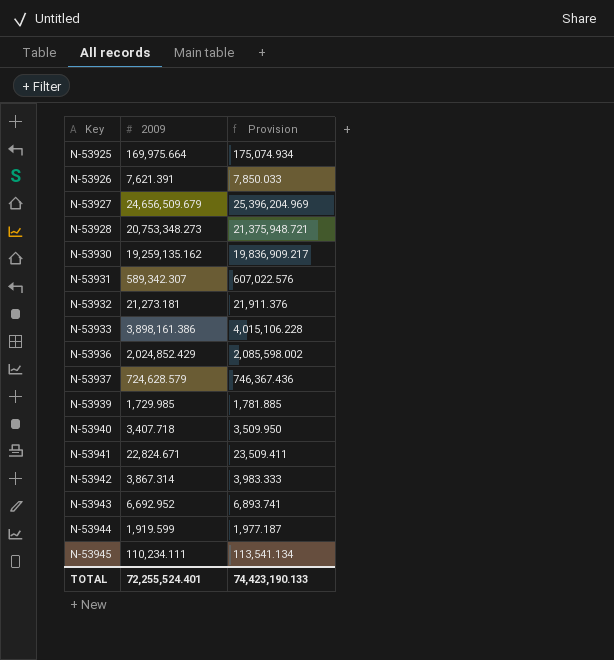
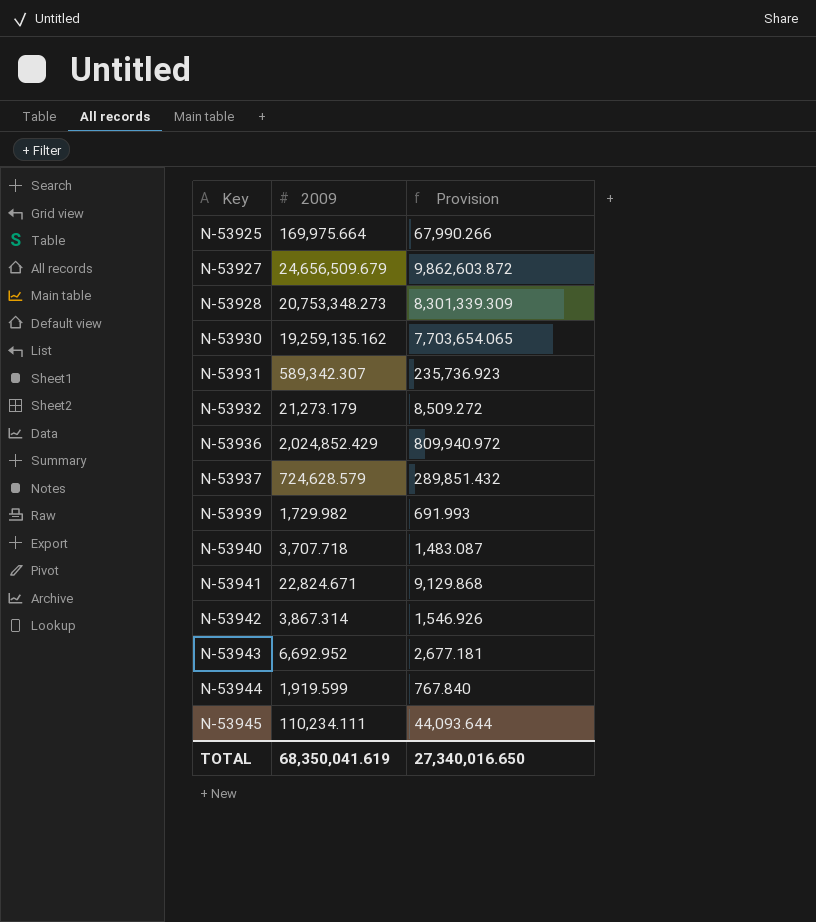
column Provision | formula: [2009] * 1.03 -> [2009] * 0.4
row N-53926: 7,621.391 | 7,850.033 -> none
row N-53933: 3,898,161.386 | 4,015,106.228 -> none
N-53932 | 2009: 21,273.181 -> 21,273.179
N-53939 | 2009: 1,729.985 -> 1,729.982
N-53940 | 2009: 3,407.718 -> 3,707.718
TOTAL | 2009: 72,255,524.401 -> 68,350,041.619
TOTAL | Provision: 74,423,190.133 -> 27,340,016.650

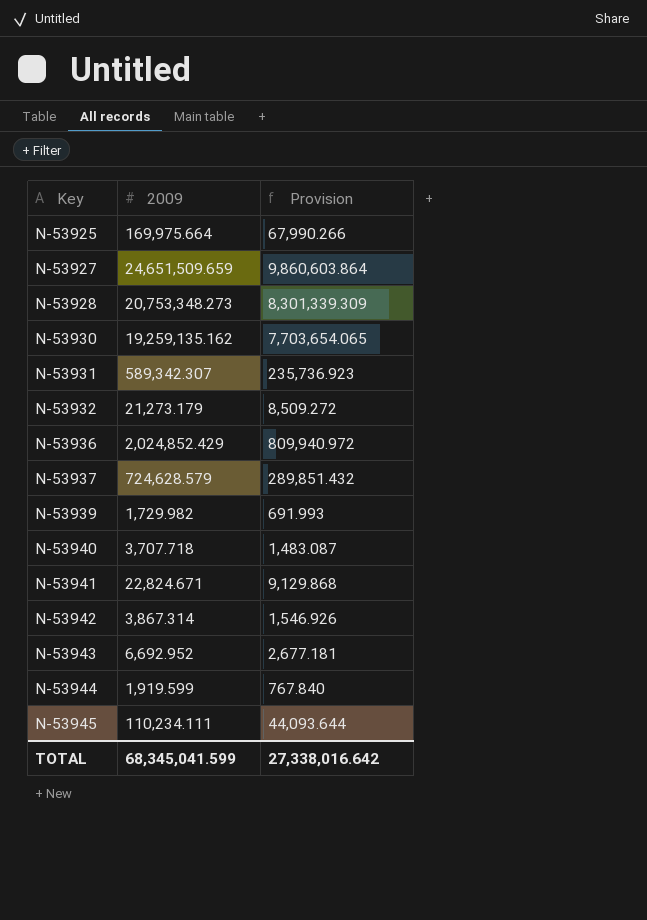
N-53927 | 2009: 24,656,509.679 -> 24,651,509.659
N-53927 | Provision: 9,862,603.872 -> 9,860,603.864
TOTAL | 2009: 68,350,041.619 -> 68,345,041.599
TOTAL | Provision: 27,340,016.650 -> 27,338,016.642

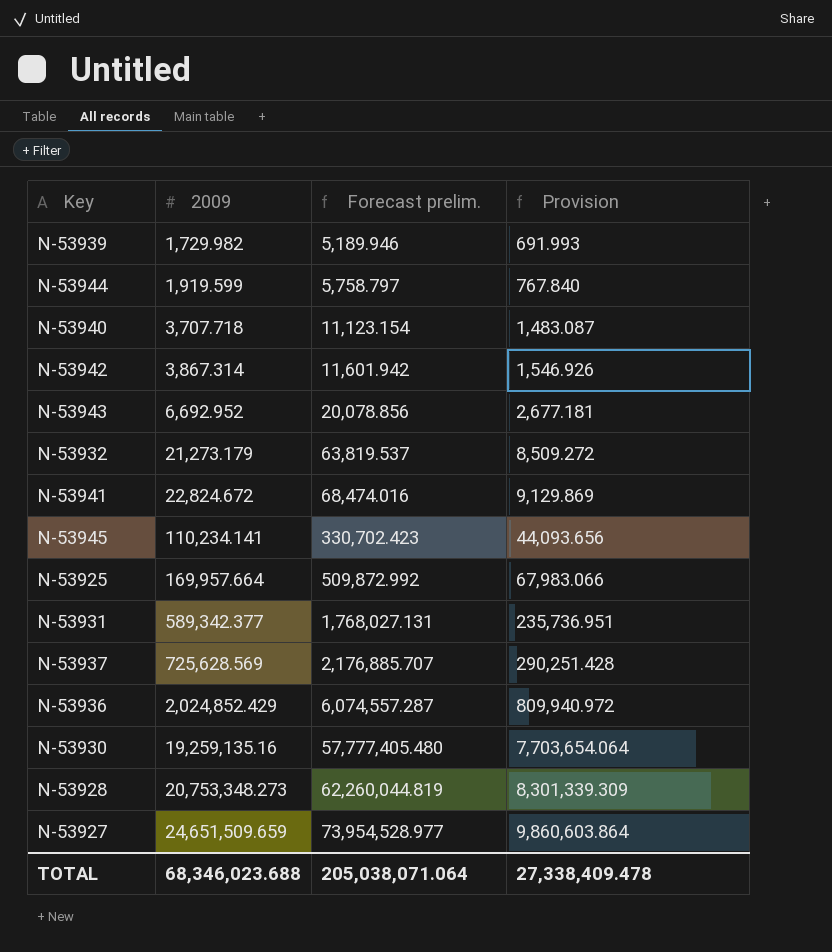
row order: Key ascending -> 2009 ascending
column Forecast prelim. | formula: none -> [2009] * 3
N-53941 | 2009: 22,824.671 -> 22,824.672
N-53941 | Provision: 9,129.868 -> 9,129.869
N-53945 | 2009: 110,234.111 -> 110,234.141
N-53945 | Provision: 44,093.644 -> 44,093.656
N-53925 | 2009: 169,975.664 -> 169,957.664
N-53925 | Provision: 67,990.266 -> 67,983.066
N-53931 | 2009: 589,342.307 -> 589,342.377
N-53931 | Provision: 235,736.923 -> 235,736.951
N-53937 | 2009: 724,628.579 -> 725,628.569
N-53937 | Provision: 289,851.432 -> 290,251.428
N-53930 | 2009: 19,259,135.162 -> 19,259,135.16
N-53930 | Provision: 7,703,654.065 -> 7,703,654.064
TOTAL | 2009: 68,345,041.599 -> 68,346,023.688
TOTAL | Provision: 27,338,016.642 -> 27,338,409.478

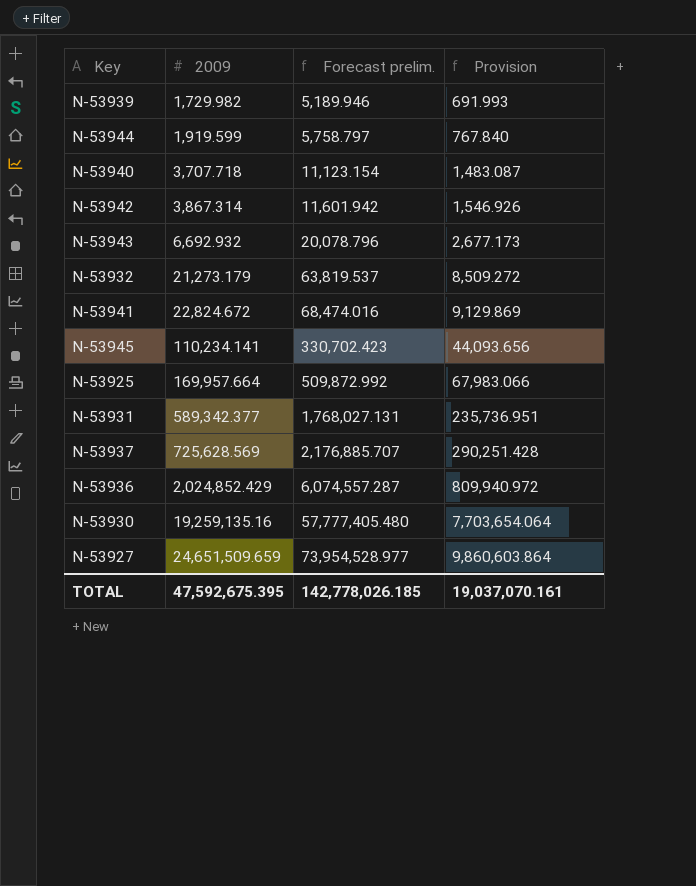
row N-53928: 20,753,348.273 | 62,260,044.819 | 8,301,339.309 -> none
N-53943 | 2009: 6,692.952 -> 6,692.932
N-53943 | Forecast prelim.: 20,078.856 -> 20,078.796
N-53943 | Provision: 2,677.181 -> 2,677.173
TOTAL | 2009: 68,346,023.688 -> 47,592,675.395
TOTAL | Forecast prelim.: 205,038,071.064 -> 142,778,026.185
TOTAL | Provision: 27,338,409.478 -> 19,037,070.161

